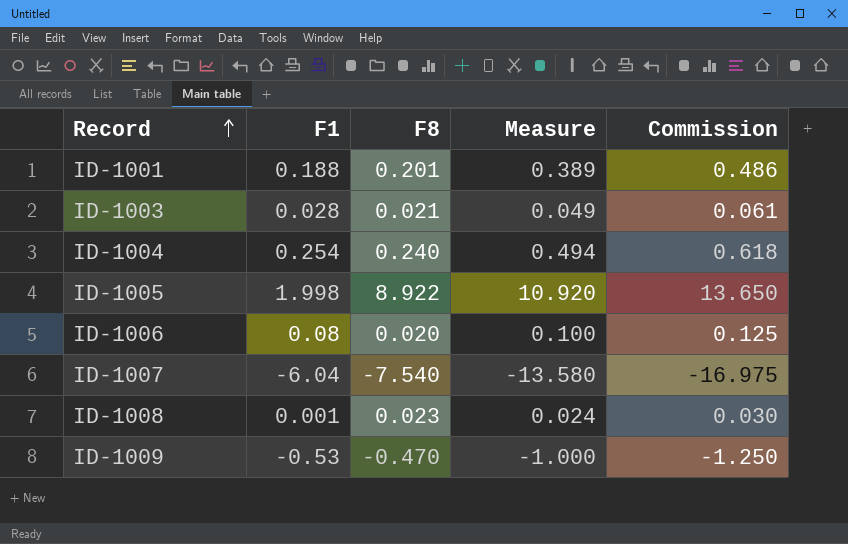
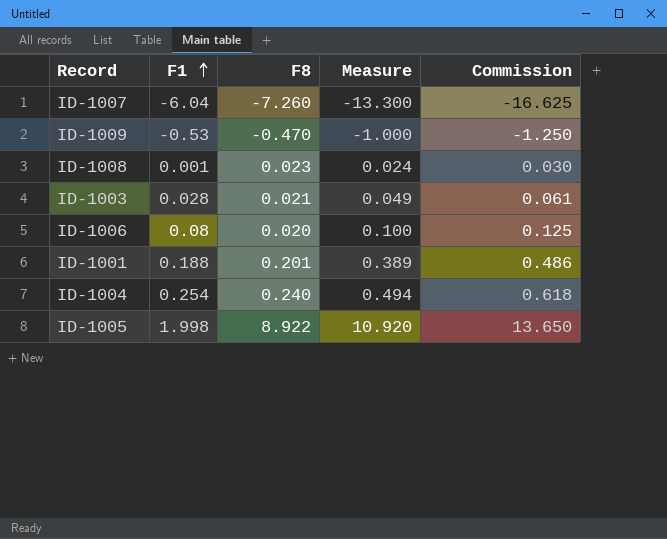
row order: Record ascending -> F1 ascending
ID-1007 | F8: -7.540 -> -7.260
ID-1007 | Measure: -13.580 -> -13.300
ID-1007 | Commission: -16.975 -> -16.625

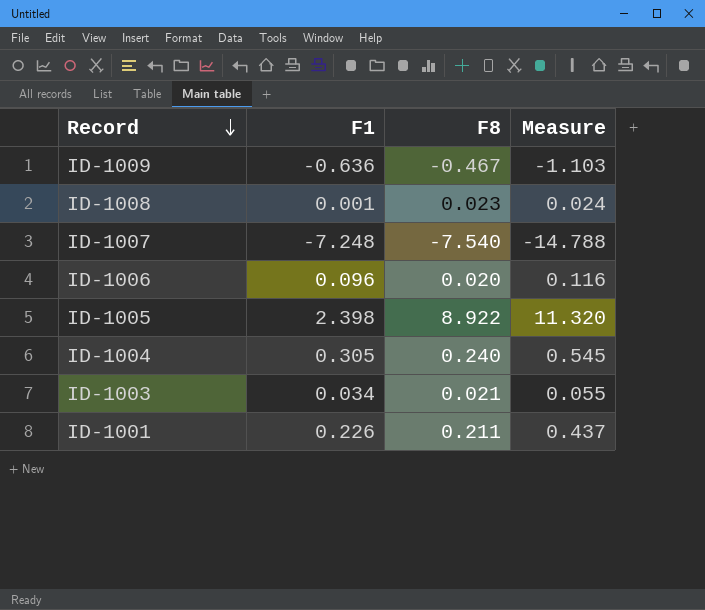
row order: F1 ascending -> Record descending
column Commission | formula: [Measure] * 1.25 -> none
ID-1009 | F1: -0.53 -> -0.636
ID-1009 | F8: -0.470 -> -0.467
ID-1009 | Measure: -1.000 -> -1.103
ID-1007 | F1: -6.04 -> -7.248
ID-1007 | F8: -7.260 -> -7.540
ID-1007 | Measure: -13.300 -> -14.788
ID-1006 | F1: 0.08 -> 0.096
ID-1006 | Measure: 0.100 -> 0.116
ID-1005 | F1: 1.998 -> 2.398
ID-1005 | Measure: 10.920 -> 11.320
ID-1004 | F1: 0.254 -> 0.305
ID-1004 | Measure: 0.494 -> 0.545
ID-1003 | F1: 0.028 -> 0.034
ID-1003 | Measure: 0.049 -> 0.055
ID-1001 | F1: 0.188 -> 0.226
ID-1001 | F8: 0.201 -> 0.211
ID-1001 | Measure: 0.389 -> 0.437

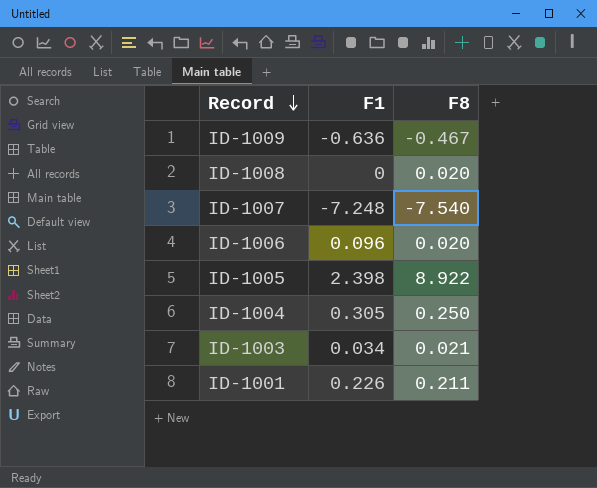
column Measure | formula: [F1] + [F8] -> none
ID-1008 | F1: 0.001 -> 0
ID-1008 | F8: 0.023 -> 0.020
ID-1004 | F8: 0.240 -> 0.250

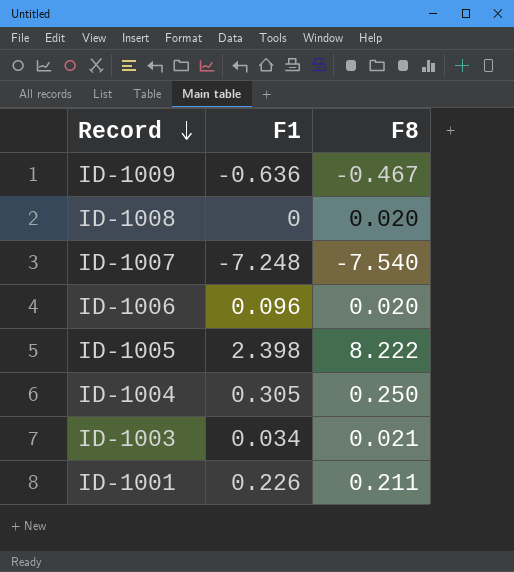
ID-1005 | F8: 8.922 -> 8.222

